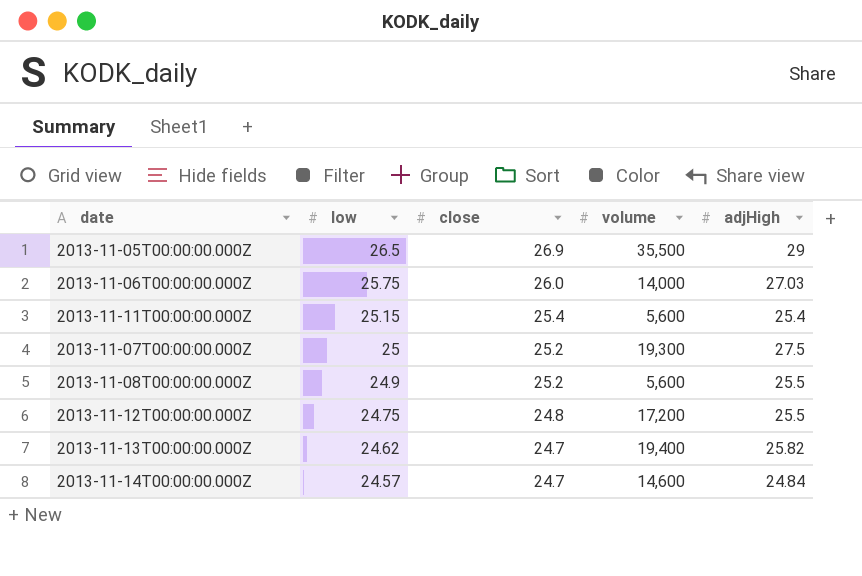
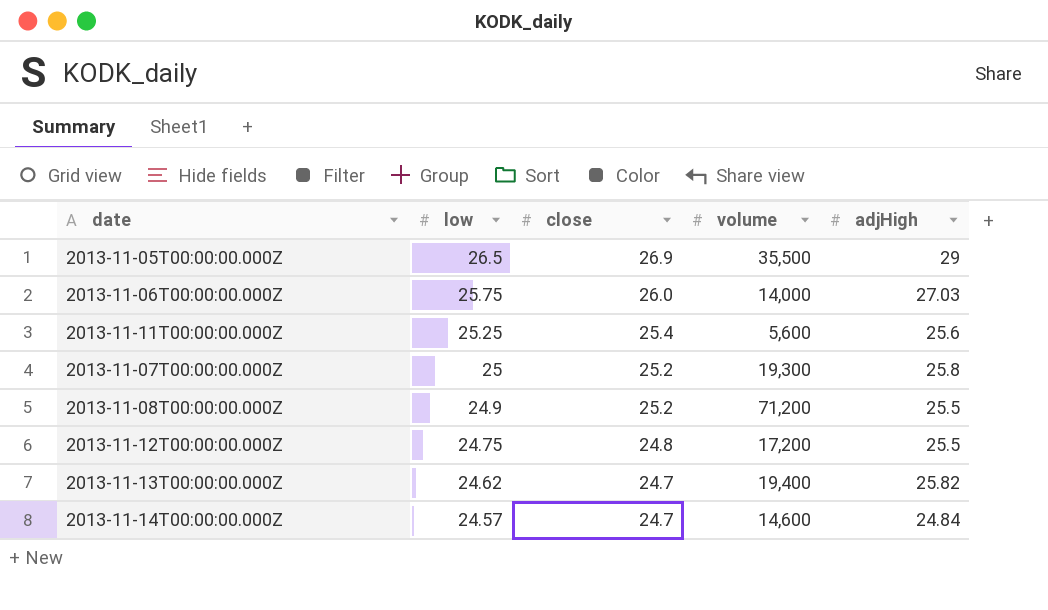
2013-11-11T00:00:00.000Z | low: 25.15 -> 25.25
2013-11-11T00:00:00.000Z | adjHigh: 25.4 -> 25.6
2013-11-07T00:00:00.000Z | adjHigh: 27.5 -> 25.8
2013-11-08T00:00:00.000Z | volume: 5,600 -> 71,200

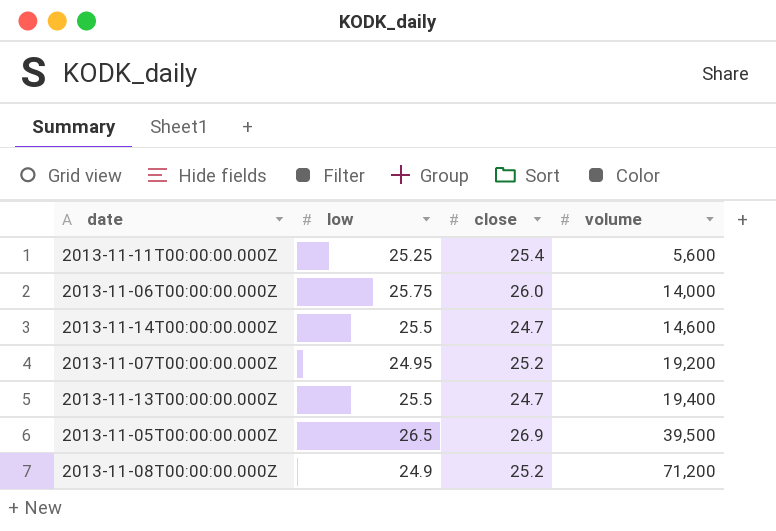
row order: low descending -> volume ascending
column adjHigh | position: 5 -> none
row 2013-11-12T00:00:00.000Z: 24.75 | 24.8 | 17,200 | 25.5 -> none
2013-11-14T00:00:00.000Z | low: 24.57 -> 25.5
2013-11-07T00:00:00.000Z | low: 25 -> 24.95
2013-11-07T00:00:00.000Z | volume: 19,300 -> 19,200
2013-11-13T00:00:00.000Z | low: 24.62 -> 25.5
2013-11-05T00:00:00.000Z | volume: 35,500 -> 39,500

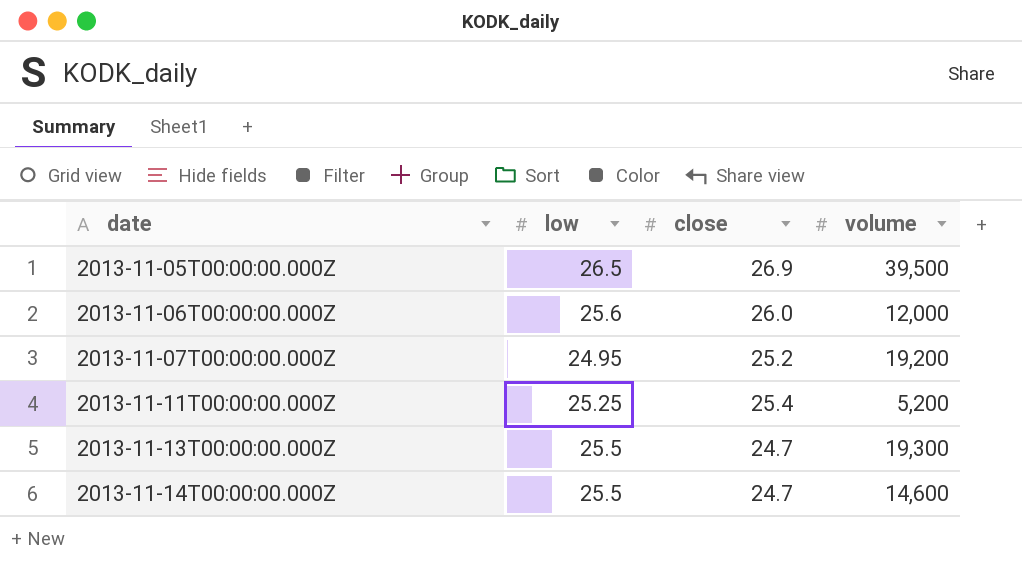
row order: volume ascending -> date ascending
row 2013-11-08T00:00:00.000Z: 24.9 | 25.2 | 71,200 -> none
2013-11-06T00:00:00.000Z | low: 25.75 -> 25.6
2013-11-06T00:00:00.000Z | volume: 14,000 -> 12,000
2013-11-11T00:00:00.000Z | volume: 5,600 -> 5,200
2013-11-13T00:00:00.000Z | volume: 19,400 -> 19,300

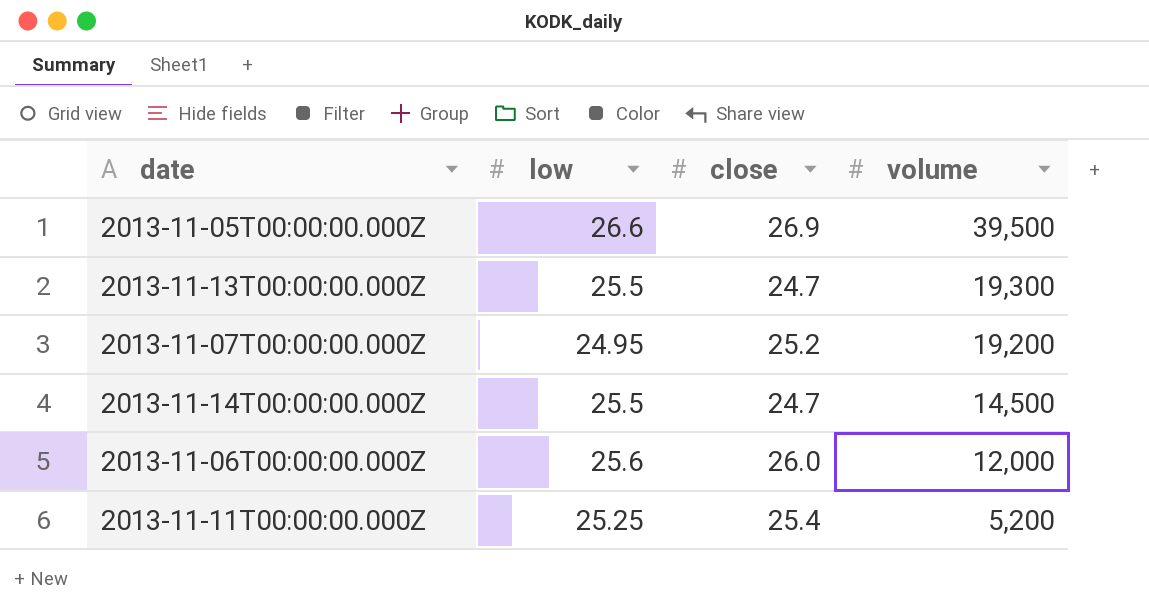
row order: date ascending -> volume descending
2013-11-05T00:00:00.000Z | low: 26.5 -> 26.6
2013-11-14T00:00:00.000Z | volume: 14,600 -> 14,500

